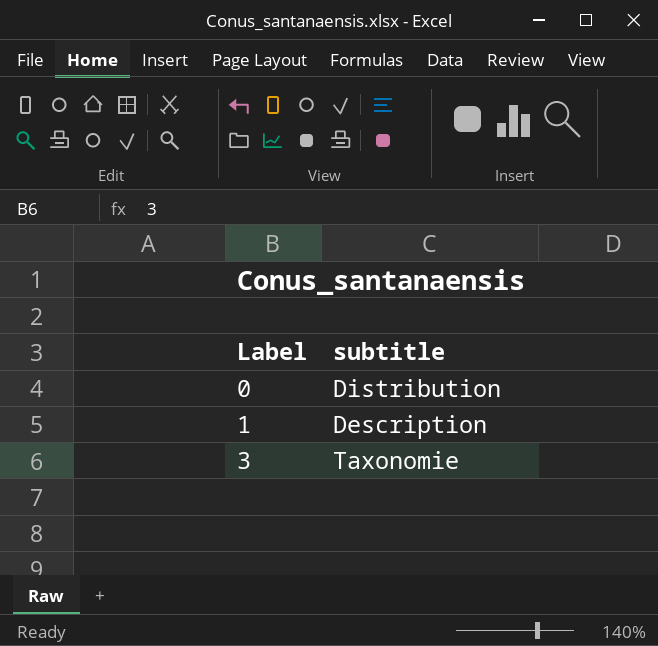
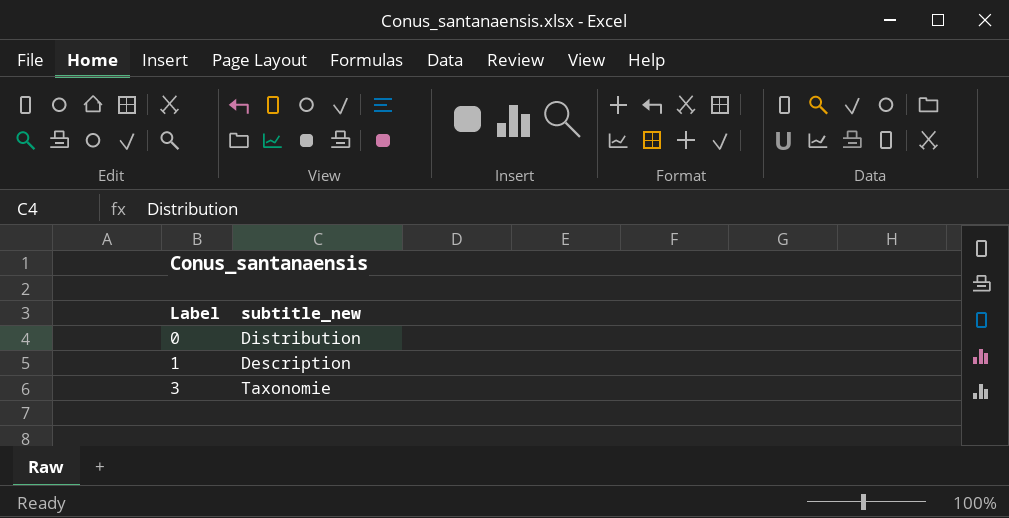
column name: subtitle -> subtitle_new

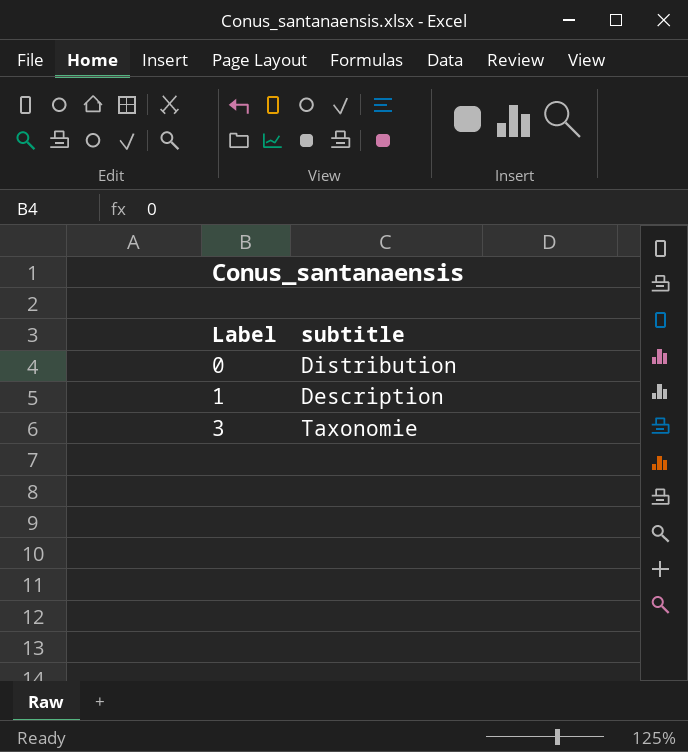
column name: subtitle_new -> subtitle

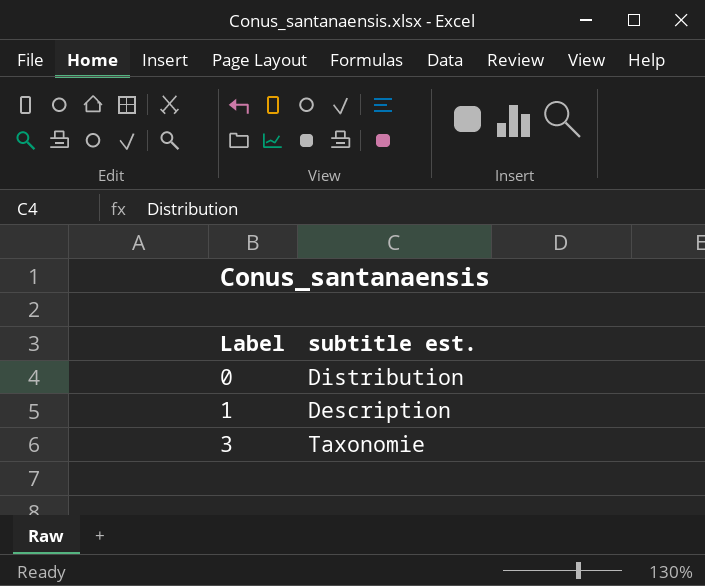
column name: subtitle -> subtitle est.

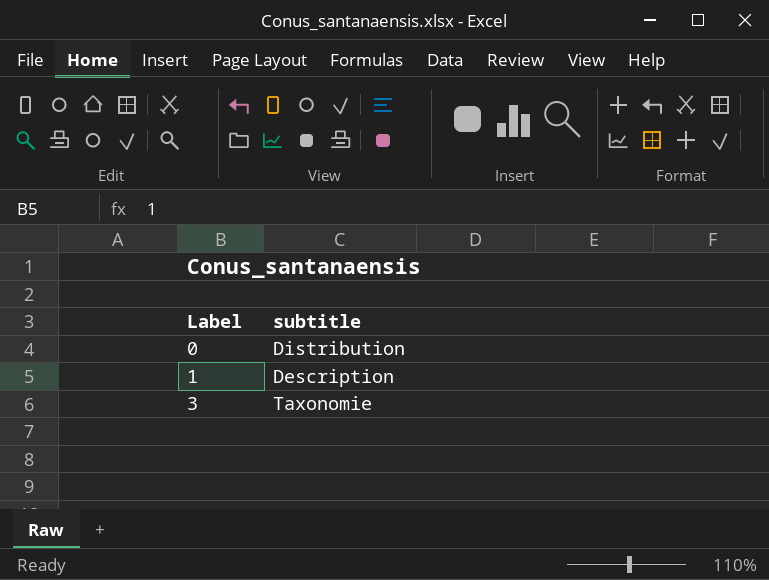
column name: subtitle est. -> subtitle

